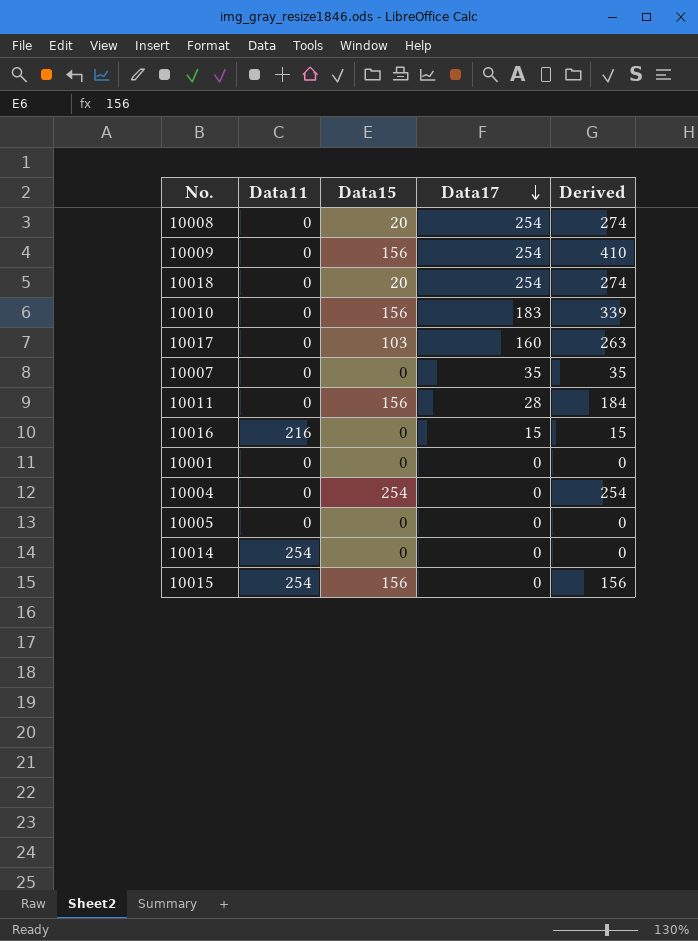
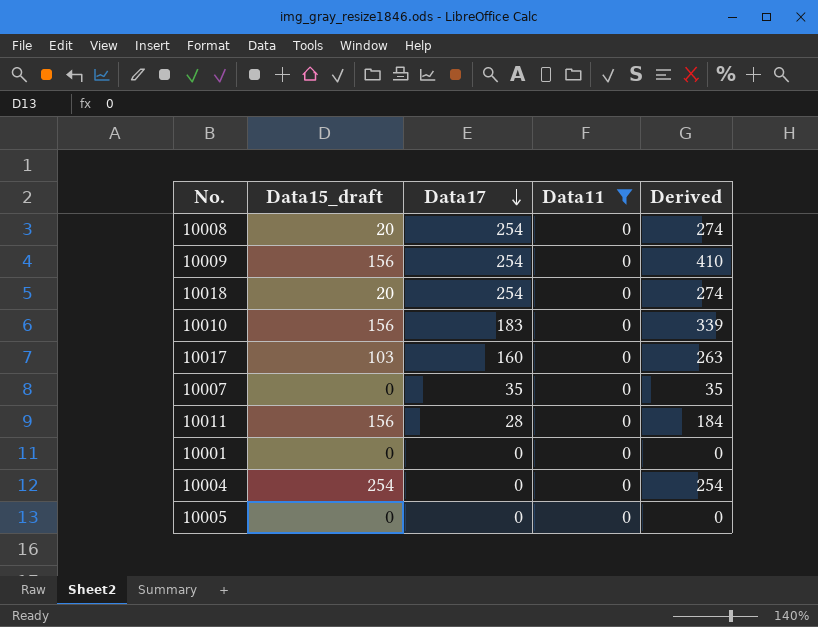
filter: none -> Data11 = 0
column name: Data15 -> Data15_draft
column Data11 | position: 2 -> 4

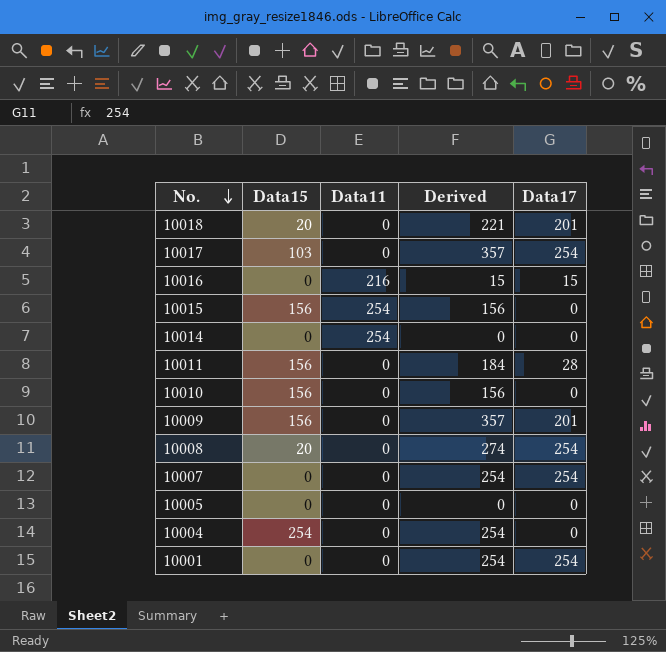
filter: Data11 = 0 -> none
row order: Data17 descending -> No. descending
column name: Data15_draft -> Data15
column Data17 | position: 3 -> 5
10018 | Derived: 274 -> 221
10018 | Data17: 254 -> 201
10017 | Derived: 263 -> 357
10017 | Data17: 160 -> 254
10010 | Derived: 339 -> 156
10010 | Data17: 183 -> 0
10009 | Derived: 410 -> 357
10009 | Data17: 254 -> 201
10007 | Derived: 35 -> 254
10007 | Data17: 35 -> 254
10001 | Derived: 0 -> 254
10001 | Data17: 0 -> 254

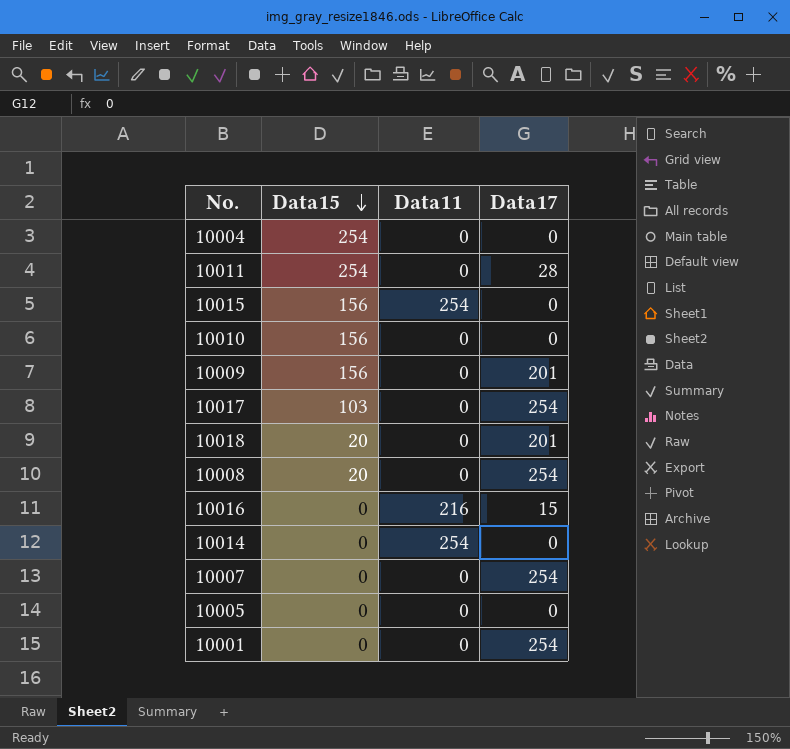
row order: No. descending -> Data15 descending
column Derived | formula: [Data15] + [Data17] -> none
10011 | Data15: 156 -> 254

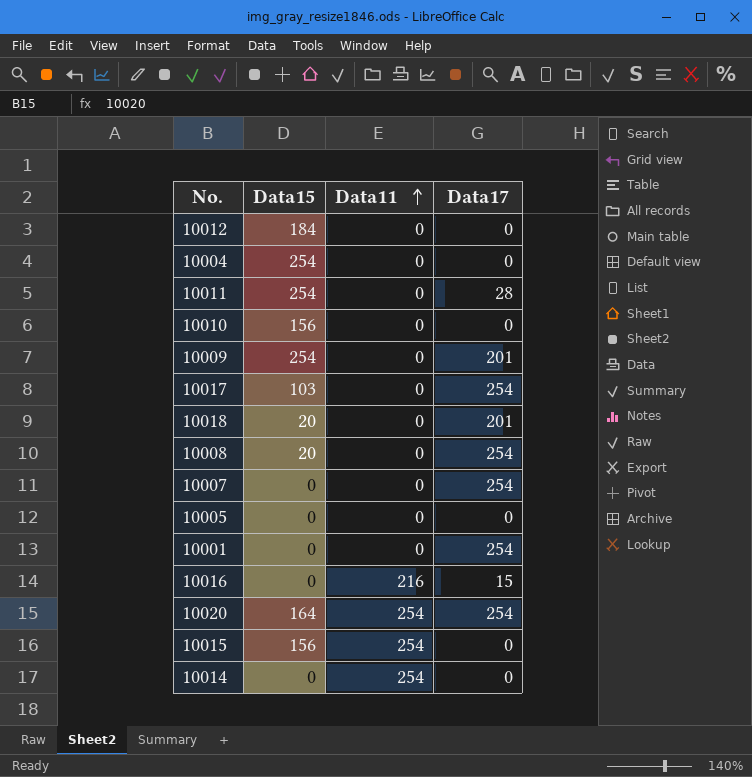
row order: Data15 descending -> Data11 ascending
row 10012: none -> 184 | 0 | 0
10009 | Data15: 156 -> 254
row 10020: none -> 164 | 254 | 254

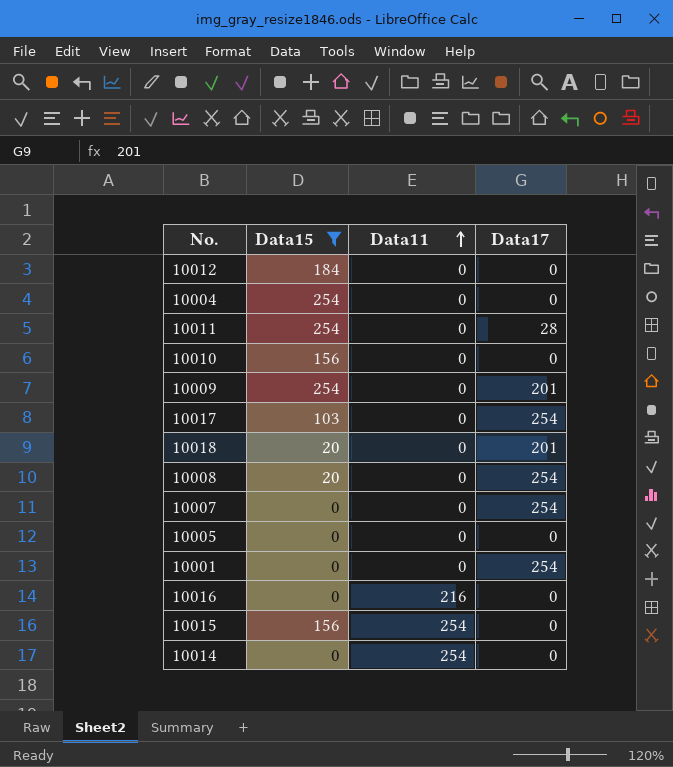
filter: none -> Data15 != 164
10016 | Data17: 15 -> 0

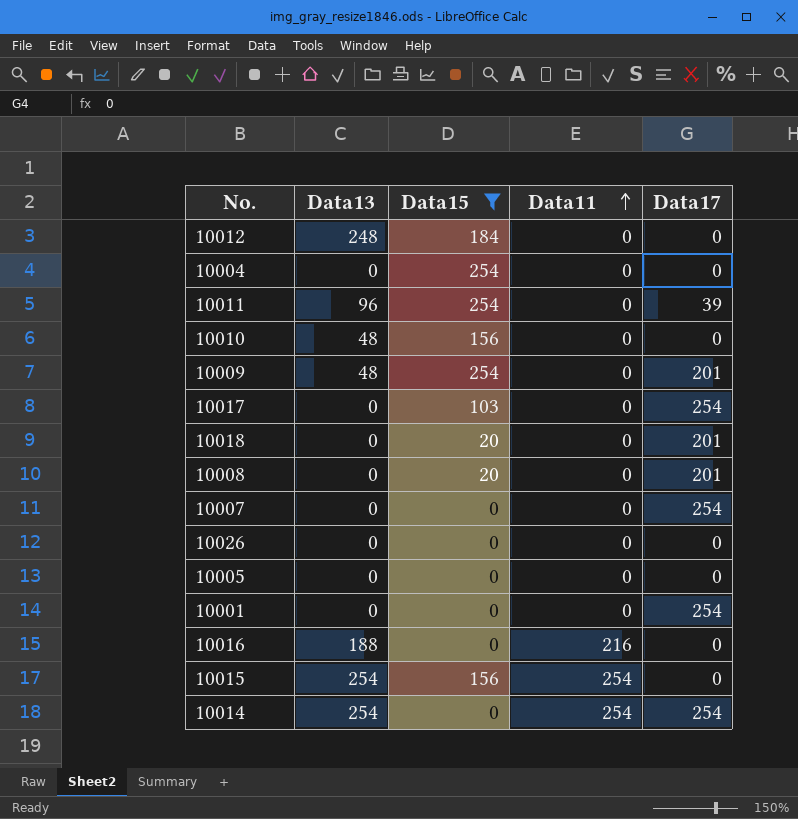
column Data13 | position: none -> 2
10011 | Data17: 28 -> 39
10008 | Data17: 254 -> 201
row 10026: none -> 0 | 0 | 0 | 0
10014 | Data17: 0 -> 254

